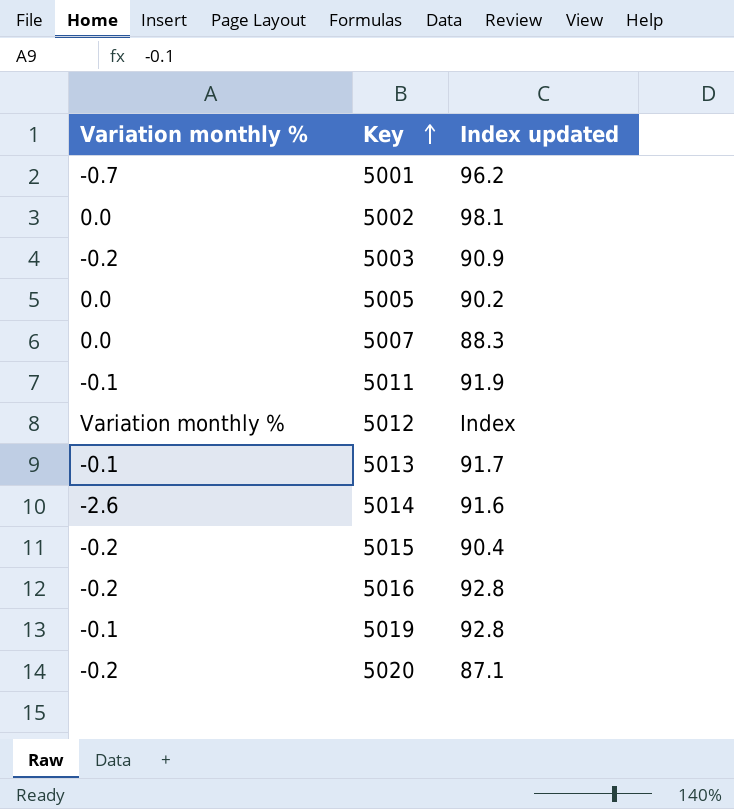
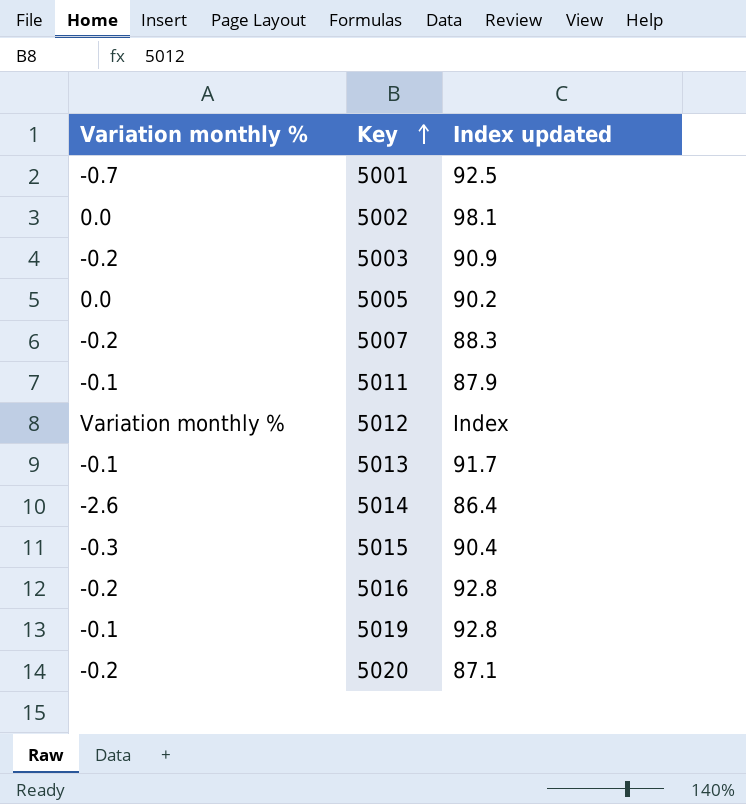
5001 | Index updated: 96.2 -> 92.5
5007 | Variation monthly %: 0.0 -> -0.2
5011 | Index updated: 91.9 -> 87.9
5014 | Index updated: 91.6 -> 86.4
5015 | Variation monthly %: -0.2 -> -0.3

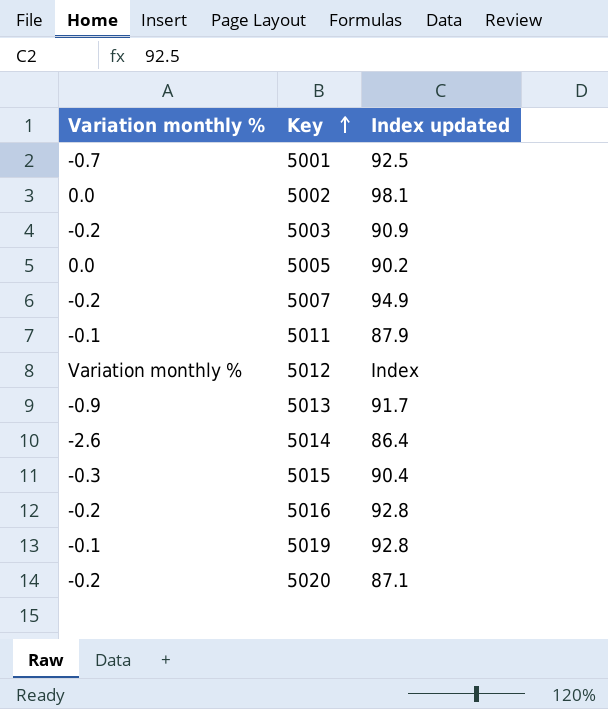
5007 | Index updated: 88.3 -> 94.9
5013 | Variation monthly %: -0.1 -> -0.9

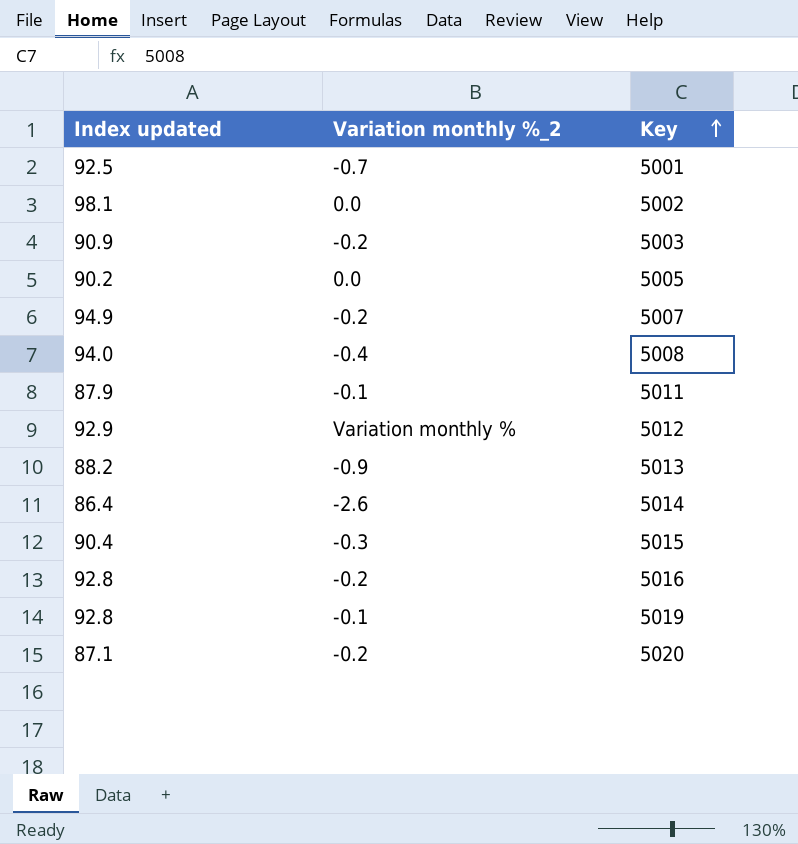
column Index updated | position: 3 -> 1
column name: Variation monthly % -> Variation monthly %_2
row 5008: none -> 94.0 | -0.4
5012 | Index updated: Index -> 92.9
5013 | Index updated: 91.7 -> 88.2

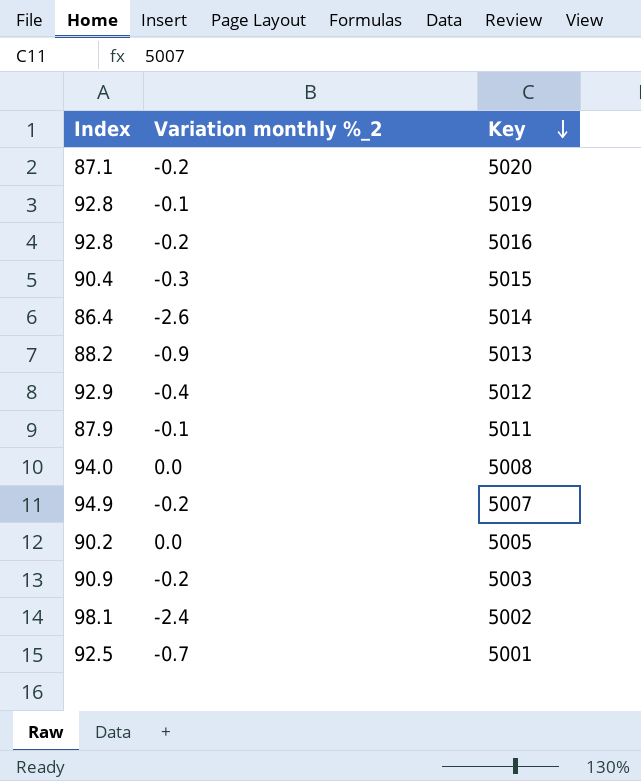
row order: Key ascending -> Key descending
column name: Index updated -> Index
5012 | Variation monthly %_2: Variation monthly % -> -0.4
5008 | Variation monthly %_2: -0.4 -> 0.0
5002 | Variation monthly %_2: 0.0 -> -2.4

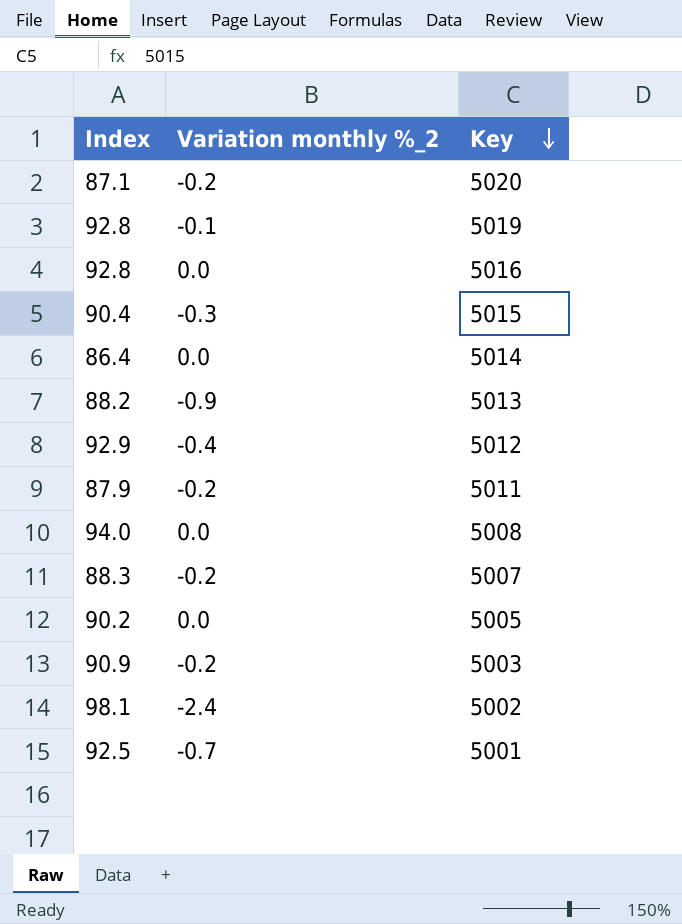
5016 | Variation monthly %_2: -0.2 -> 0.0
5014 | Variation monthly %_2: -2.6 -> 0.0
5011 | Variation monthly %_2: -0.1 -> -0.2
5007 | Index: 94.9 -> 88.3

